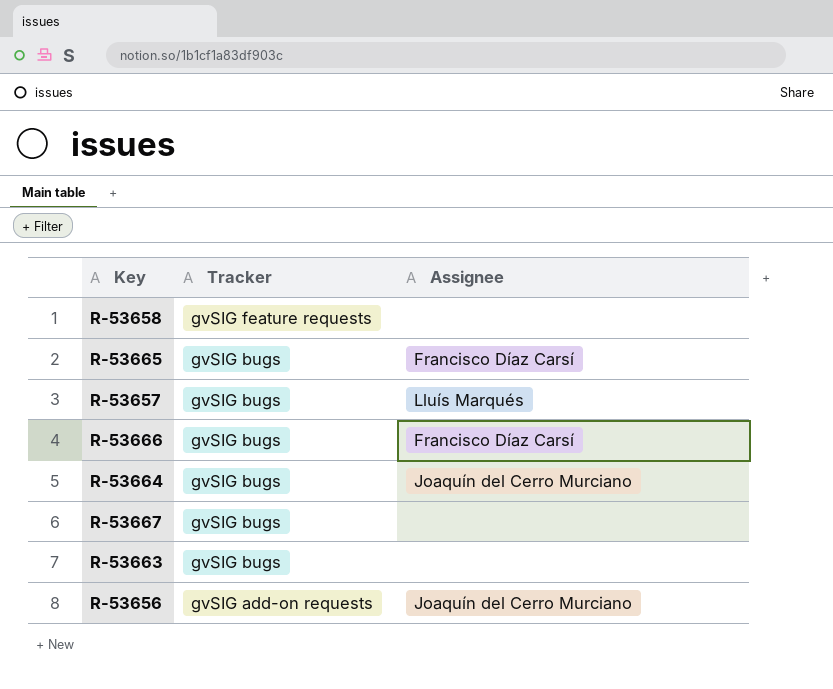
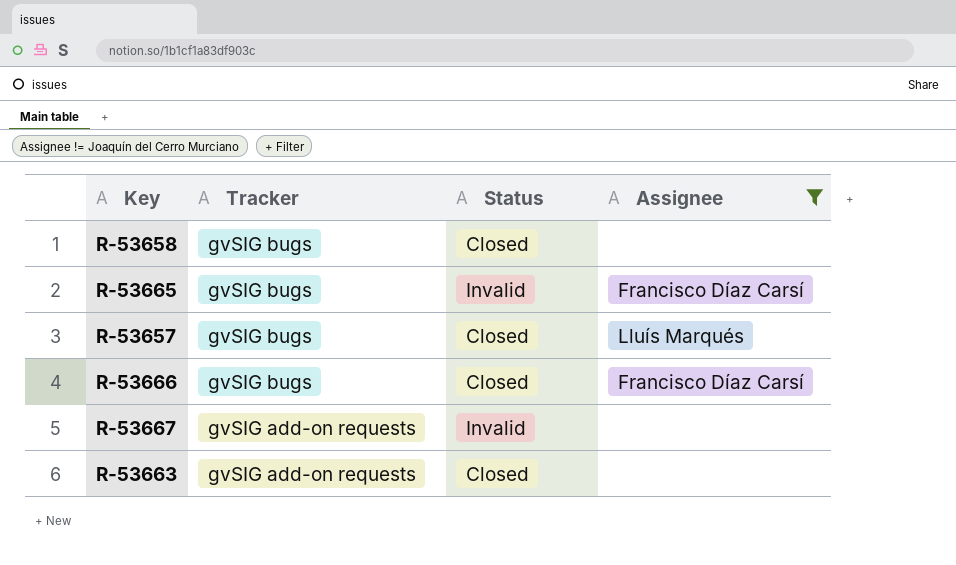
filter: none -> Assignee != Joaquín del Cerro Murciano
column Status | position: none -> 3
R-53658 | Tracker: gvSIG feature requests -> gvSIG bugs
R-53667 | Tracker: gvSIG bugs -> gvSIG add-on requests
R-53663 | Tracker: gvSIG bugs -> gvSIG add-on requests

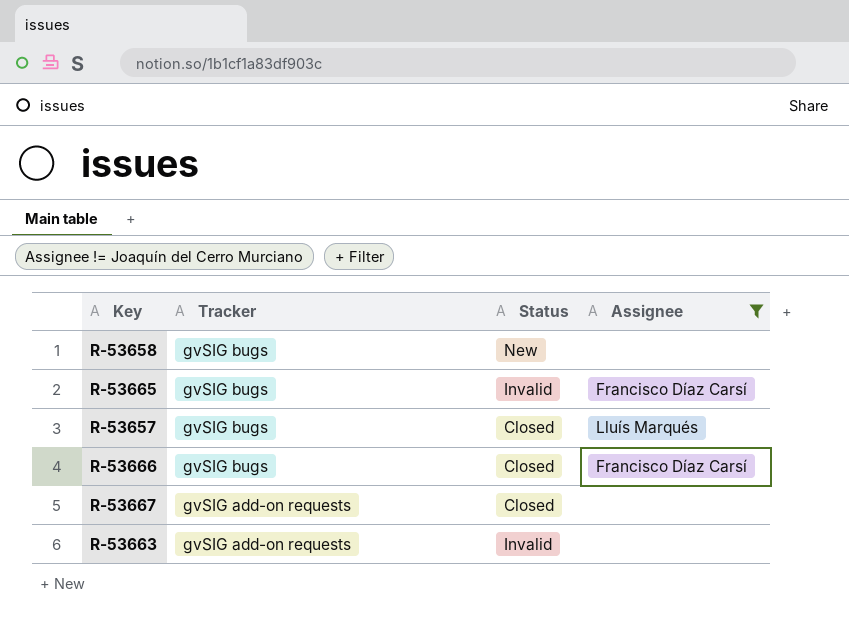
R-53658 | Status: Closed -> New
R-53667 | Status: Invalid -> Closed
R-53663 | Status: Closed -> Invalid

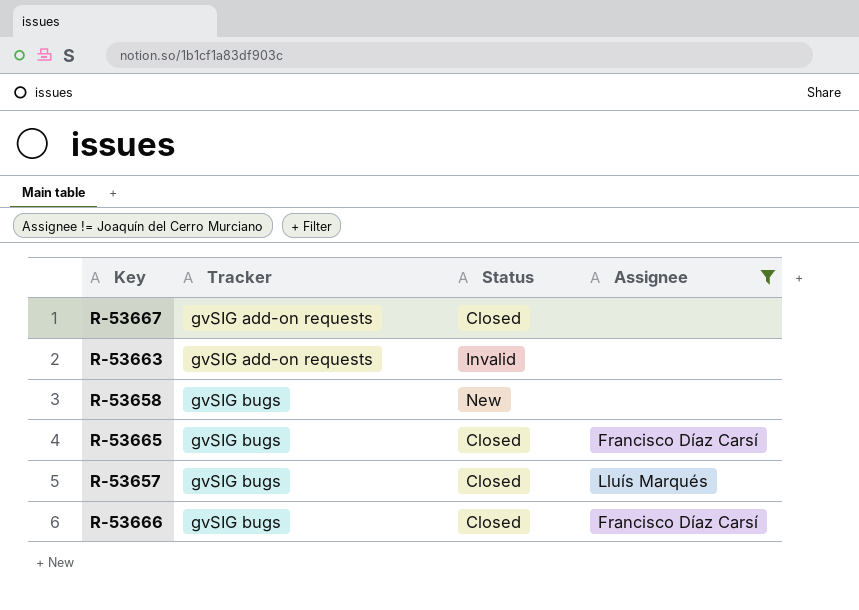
row order: Tracker descending -> Tracker ascending
R-53665 | Status: Invalid -> Closed

